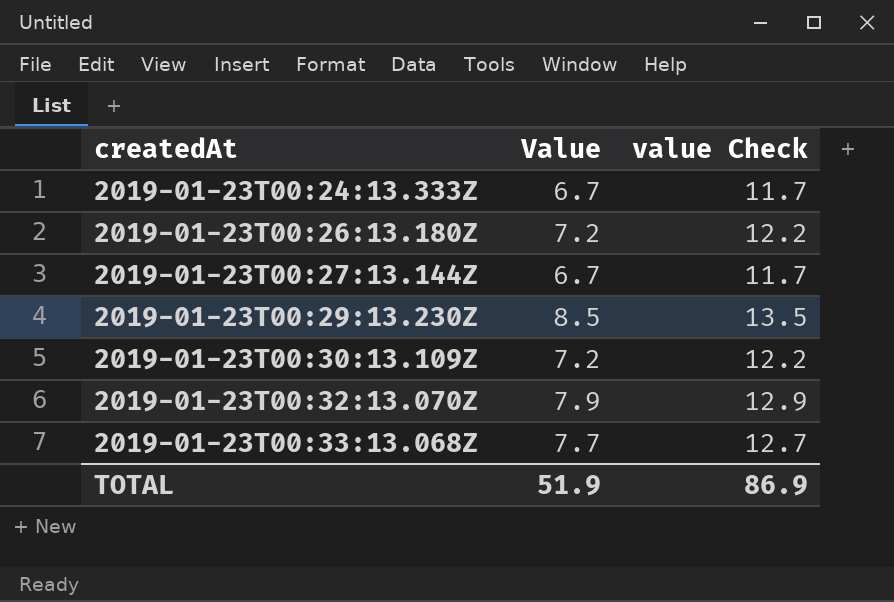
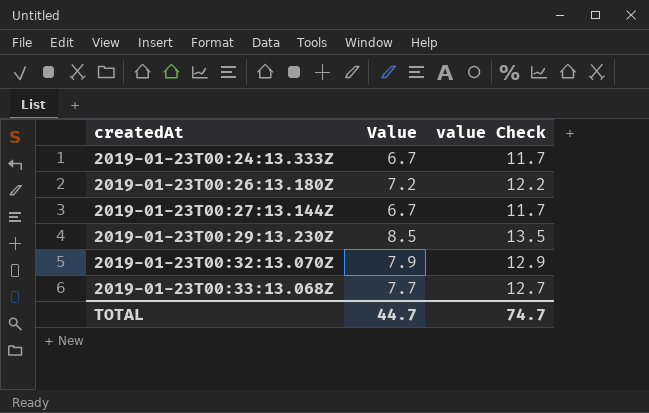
row 2019-01-23T00:30:13.109Z: 7.2 | 12.2 -> none
TOTAL | Value: 51.9 -> 44.7
TOTAL | value Check: 86.9 -> 74.7

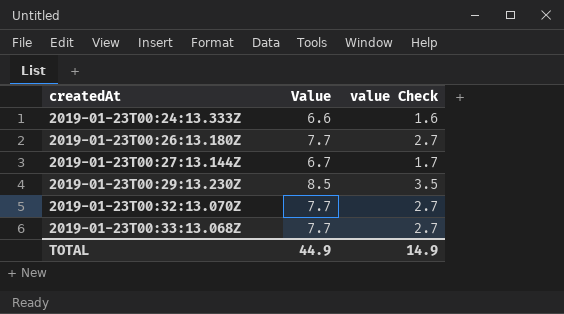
column value Check | formula: [Value] + 5 -> [Value] - 5
2019-01-23T00:24:13.333Z | Value: 6.7 -> 6.6
2019-01-23T00:26:13.180Z | Value: 7.2 -> 7.7
2019-01-23T00:32:13.070Z | Value: 7.9 -> 7.7
TOTAL | Value: 44.7 -> 44.9
TOTAL | value Check: 74.7 -> 14.9

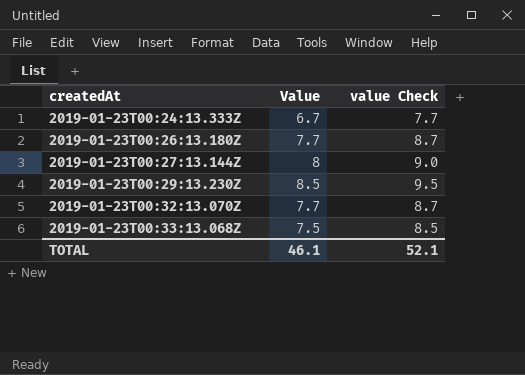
column value Check | formula: [Value] - 5 -> [Value] + 1
2019-01-23T00:24:13.333Z | Value: 6.6 -> 6.7
2019-01-23T00:27:13.144Z | Value: 6.7 -> 8
2019-01-23T00:33:13.068Z | Value: 7.7 -> 7.5
TOTAL | Value: 44.9 -> 46.1
TOTAL | value Check: 14.9 -> 52.1

